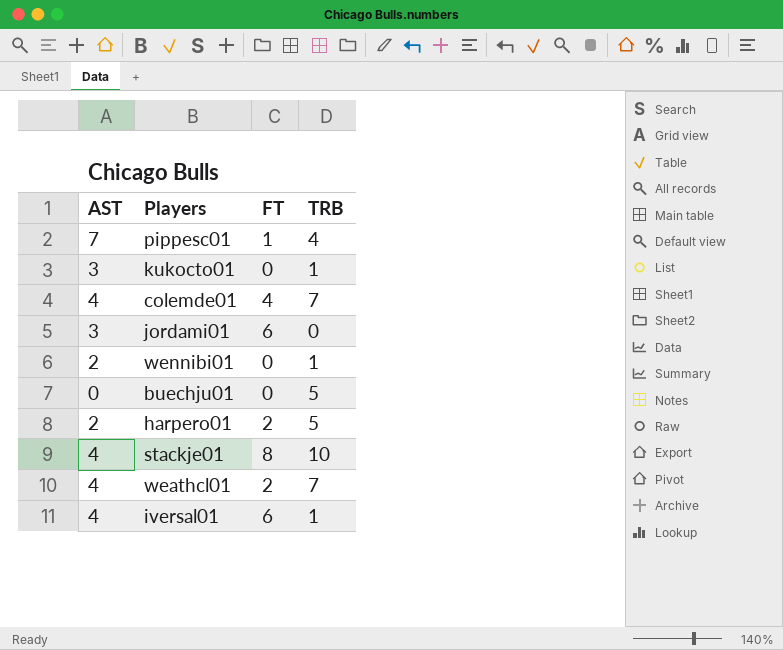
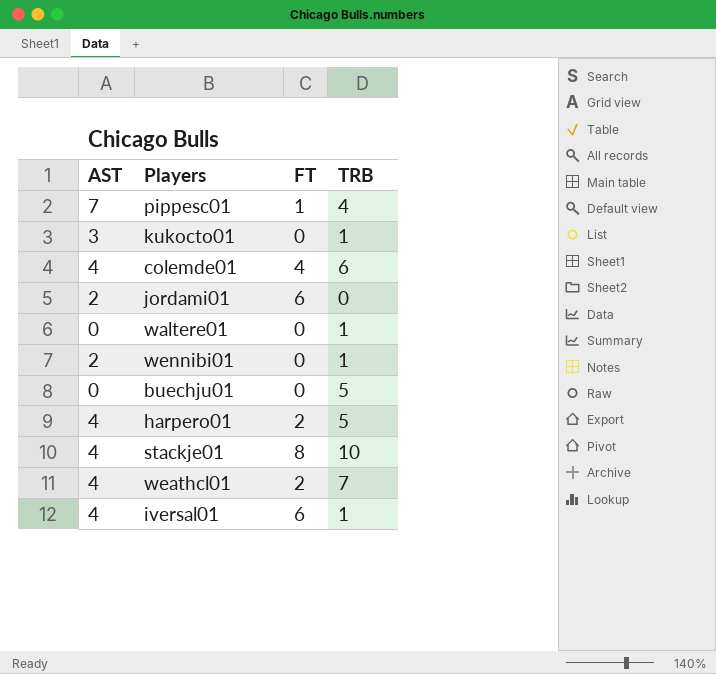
colemde01 | TRB: 7 -> 6
jordami01 | AST: 3 -> 2
row waltere01: none -> 0 | 0 | 1
harpero01 | AST: 2 -> 4

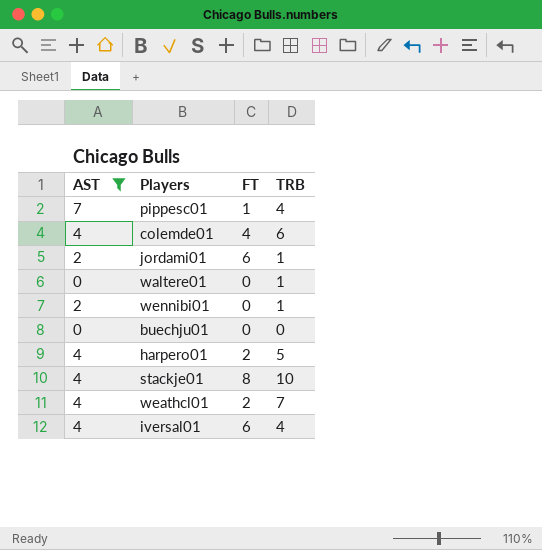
filter: none -> AST != 3
jordami01 | TRB: 0 -> 1
buechju01 | TRB: 5 -> 0
iversal01 | TRB: 1 -> 4

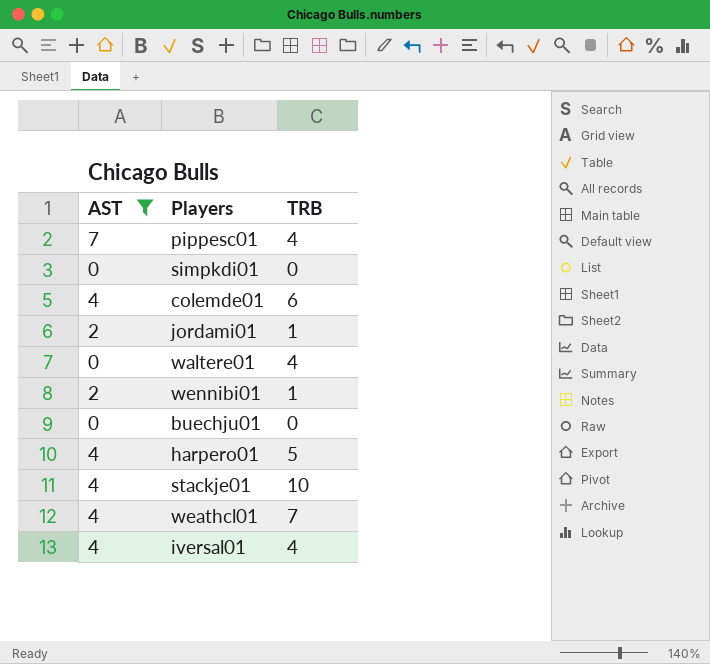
column FT | position: 3 -> none
row simpkdi01: none -> 0 | 0
waltere01 | TRB: 1 -> 4

